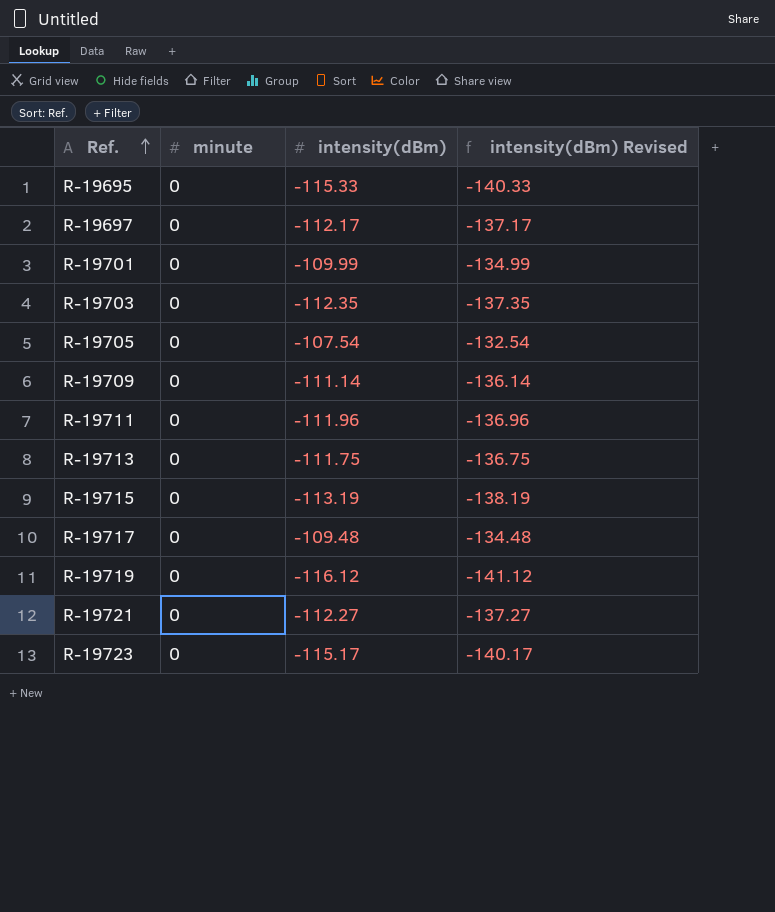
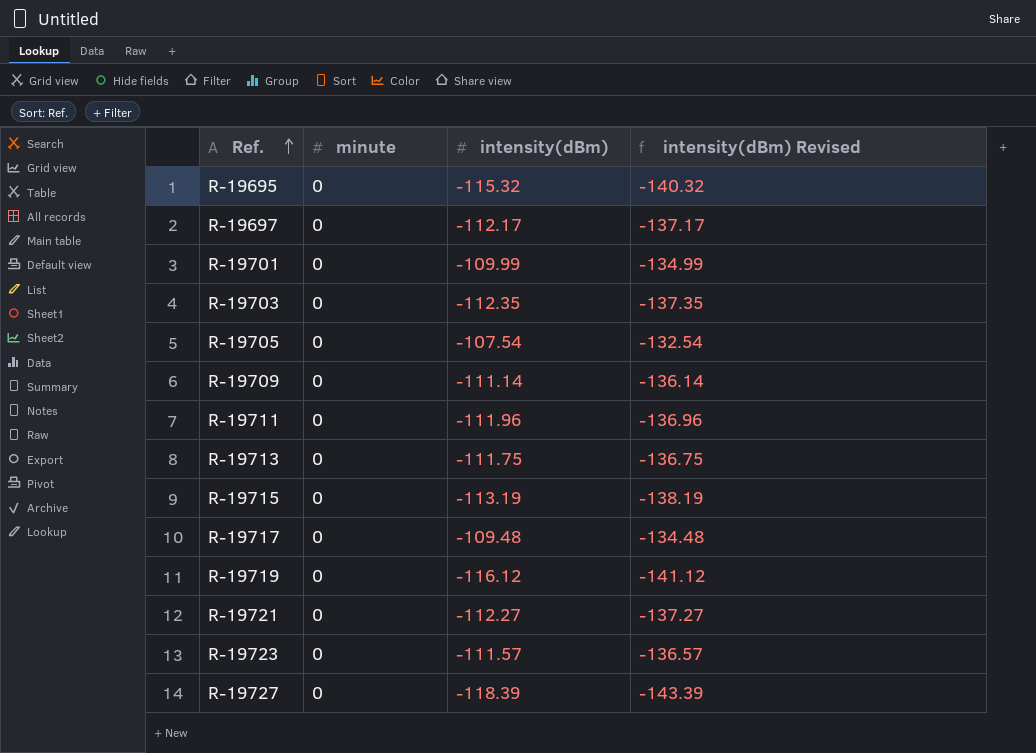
R-19695 | intensity(dBm): -115.33 -> -115.32
R-19695 | intensity(dBm) Revised: -140.33 -> -140.32
R-19723 | intensity(dBm): -115.17 -> -111.57
R-19723 | intensity(dBm) Revised: -140.17 -> -136.57
row R-19727: none -> 0 | -118.39 | -143.39

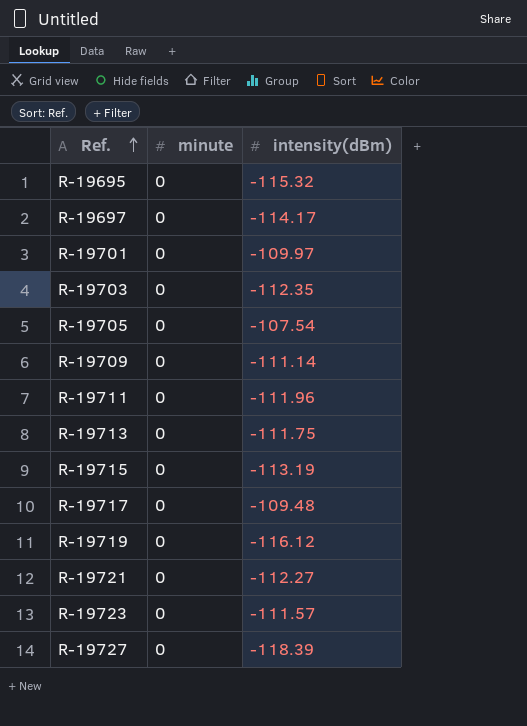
column intensity(dBm) Revised | formula: [intensity(dBm)] - 25 -> none
R-19697 | intensity(dBm): -112.17 -> -114.17
R-19701 | intensity(dBm): -109.99 -> -109.97

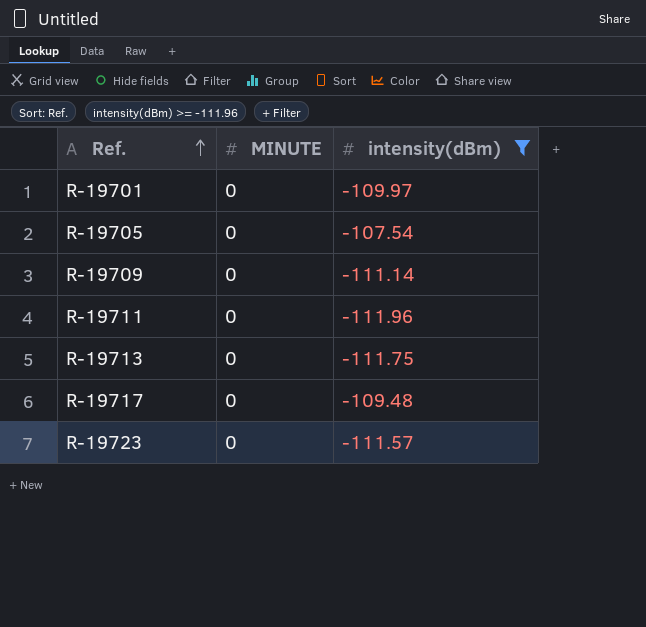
filter: none -> intensity(dBm) >= -111.96
column name: minute -> MINUTE

